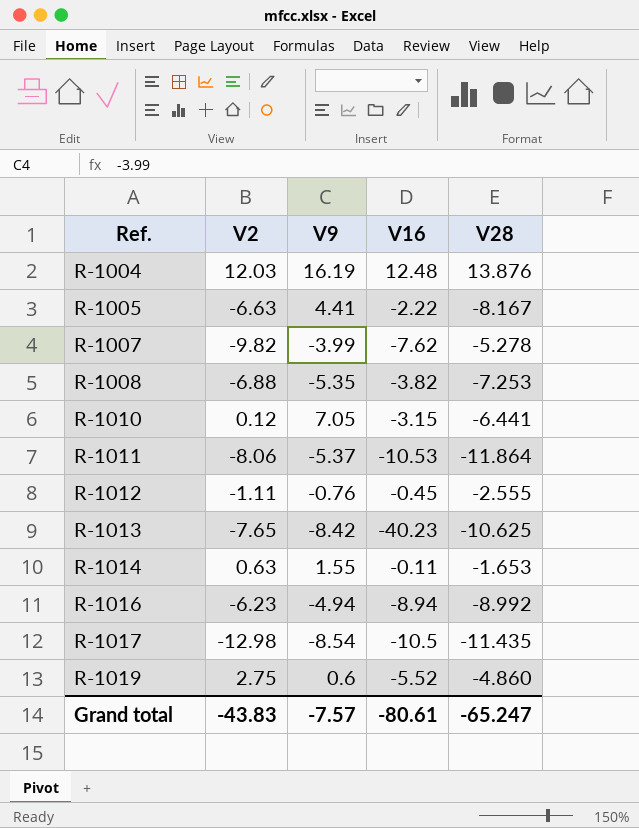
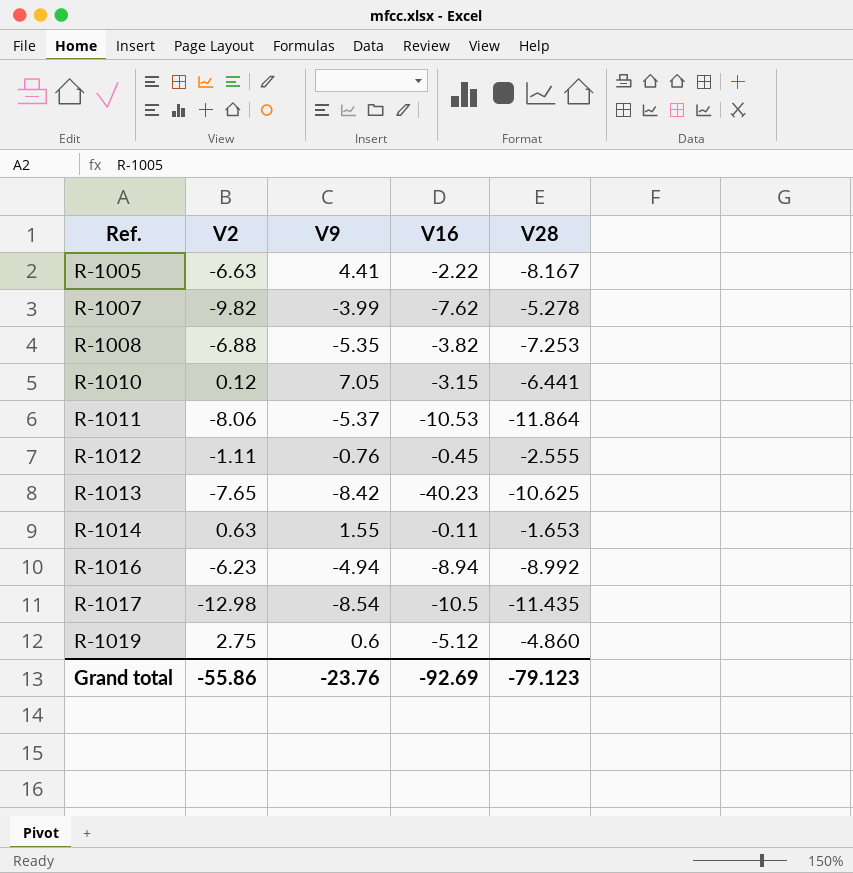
row R-1004: 12.03 | 16.19 | 12.48 | 13.876 -> none
R-1019 | V16: -5.52 -> -5.12
Grand total | V2: -43.83 -> -55.86
Grand total | V9: -7.57 -> -23.76
Grand total | V16: -80.61 -> -92.69
Grand total | V28: -65.247 -> -79.123

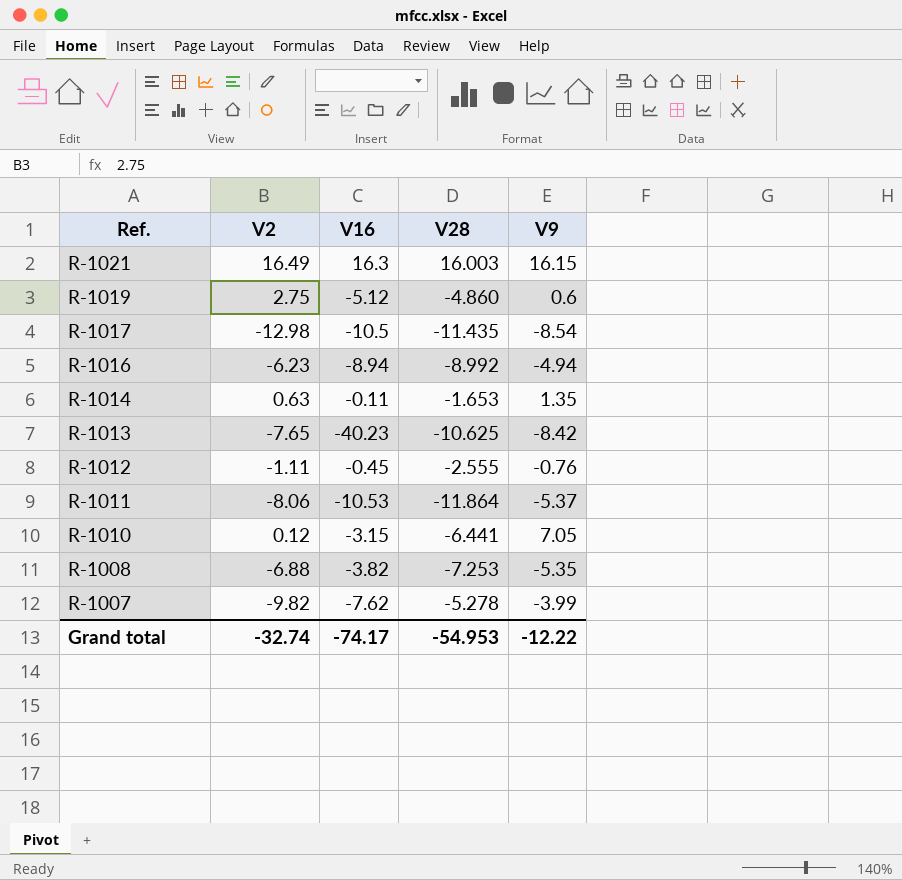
row order: Ref. ascending -> Ref. descending
column V9 | position: 3 -> 5
row R-1005: -6.63 | 4.41 | -2.22 | -8.167 -> none
row R-1021: none -> 16.49 | 16.3 | 16.003 | 16.15
R-1014 | V9: 1.55 -> 1.35
Grand total | V2: -55.86 -> -32.74
Grand total | V16: -92.69 -> -74.17
Grand total | V28: -79.123 -> -54.953
Grand total | V9: -23.76 -> -12.22

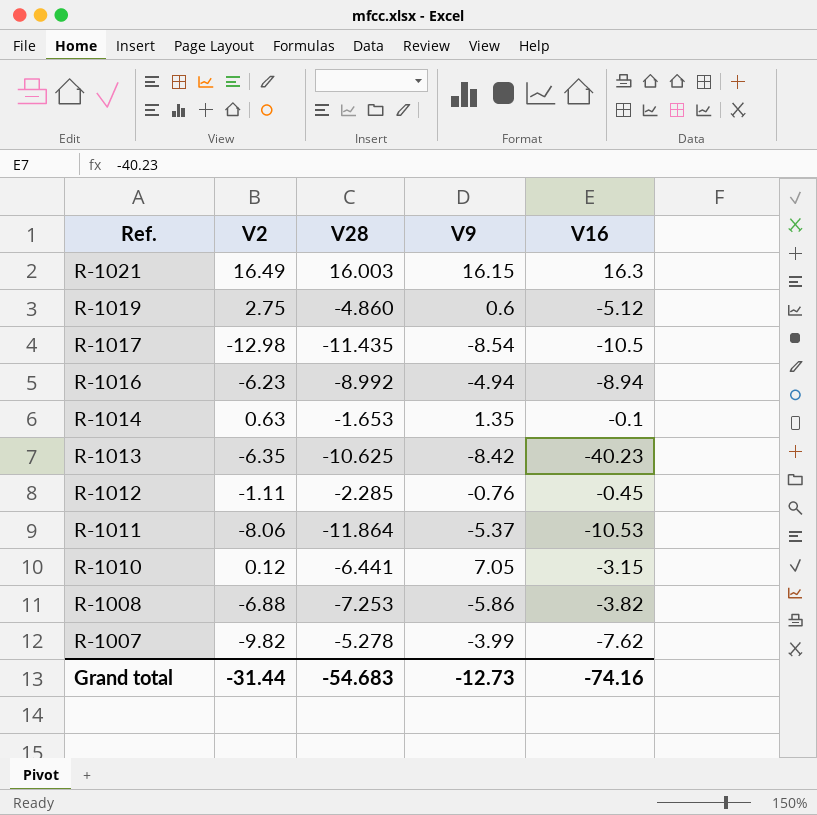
column V16 | position: 3 -> 5
R-1014 | V16: -0.11 -> -0.1
R-1013 | V2: -7.65 -> -6.35
R-1012 | V28: -2.555 -> -2.285
R-1008 | V9: -5.35 -> -5.86
Grand total | V2: -32.74 -> -31.44
Grand total | V28: -54.953 -> -54.683
Grand total | V9: -12.22 -> -12.73
Grand total | V16: -74.17 -> -74.16

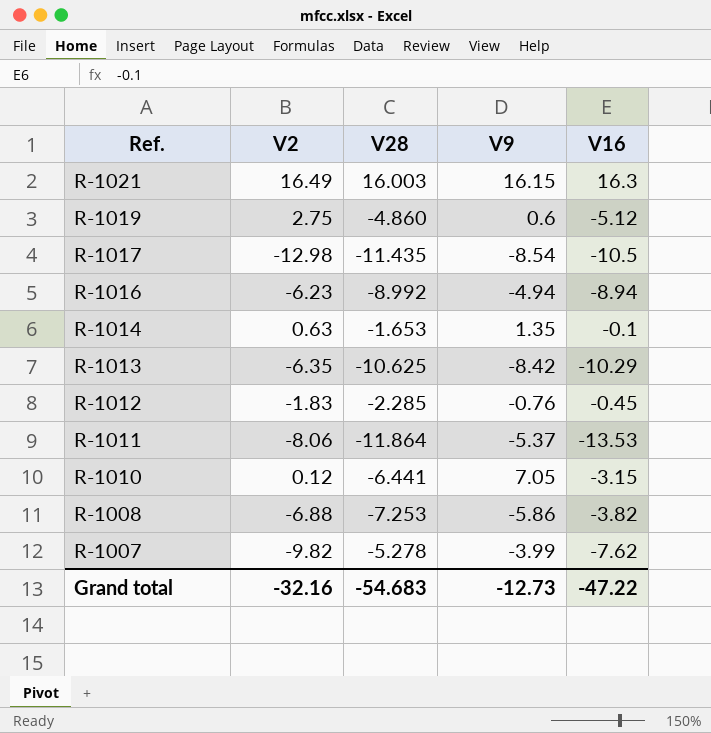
R-1013 | V16: -40.23 -> -10.29
R-1012 | V2: -1.11 -> -1.83
R-1011 | V16: -10.53 -> -13.53
Grand total | V2: -31.44 -> -32.16
Grand total | V16: -74.16 -> -47.22

